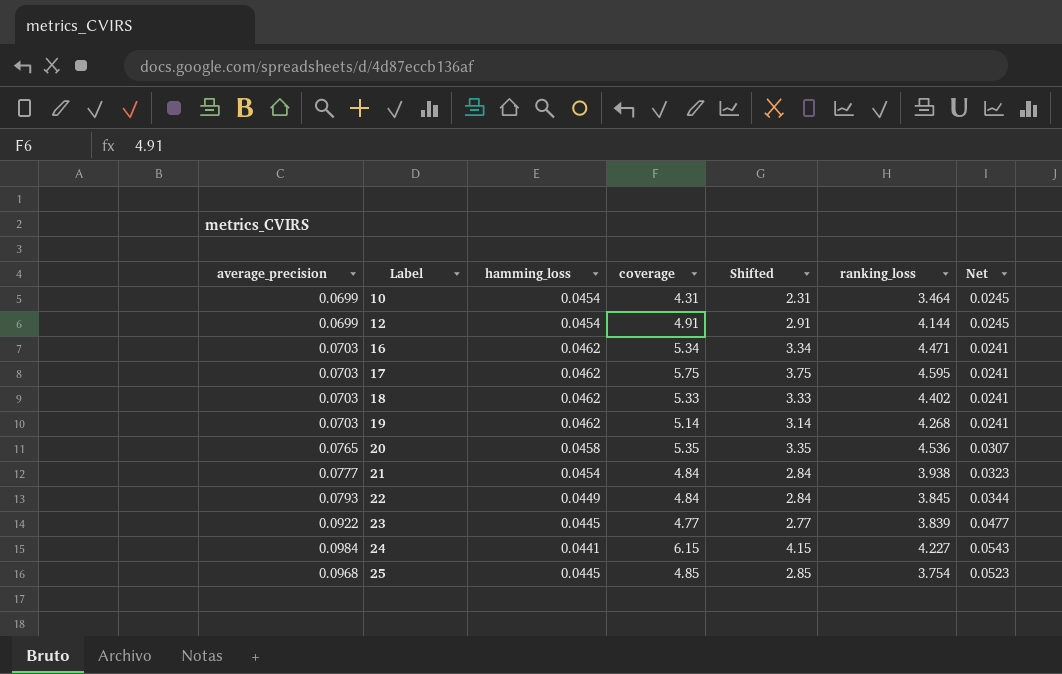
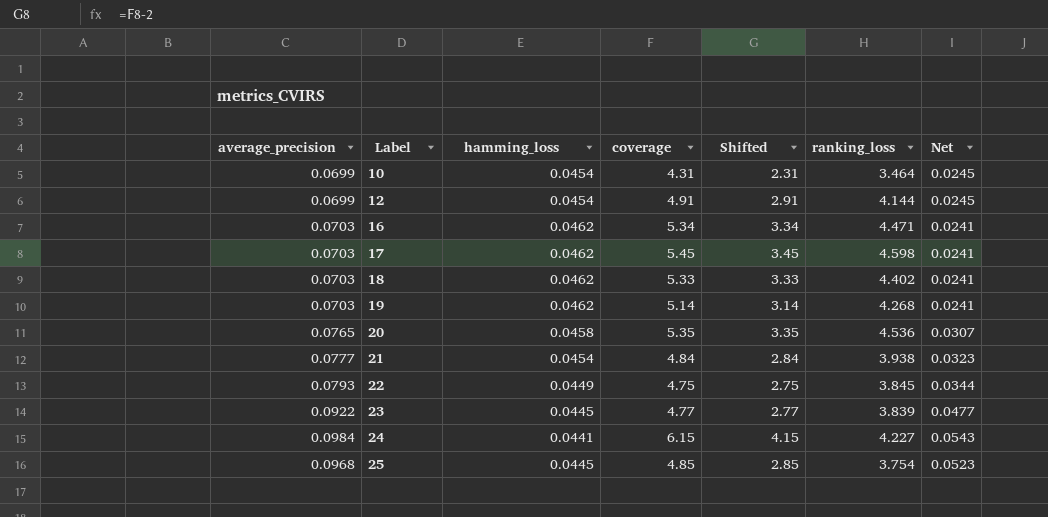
17 | coverage: 5.75 -> 5.45
17 | Shifted: 3.75 -> 3.45
17 | ranking_loss: 4.595 -> 4.598
22 | coverage: 4.84 -> 4.75
22 | Shifted: 2.84 -> 2.75

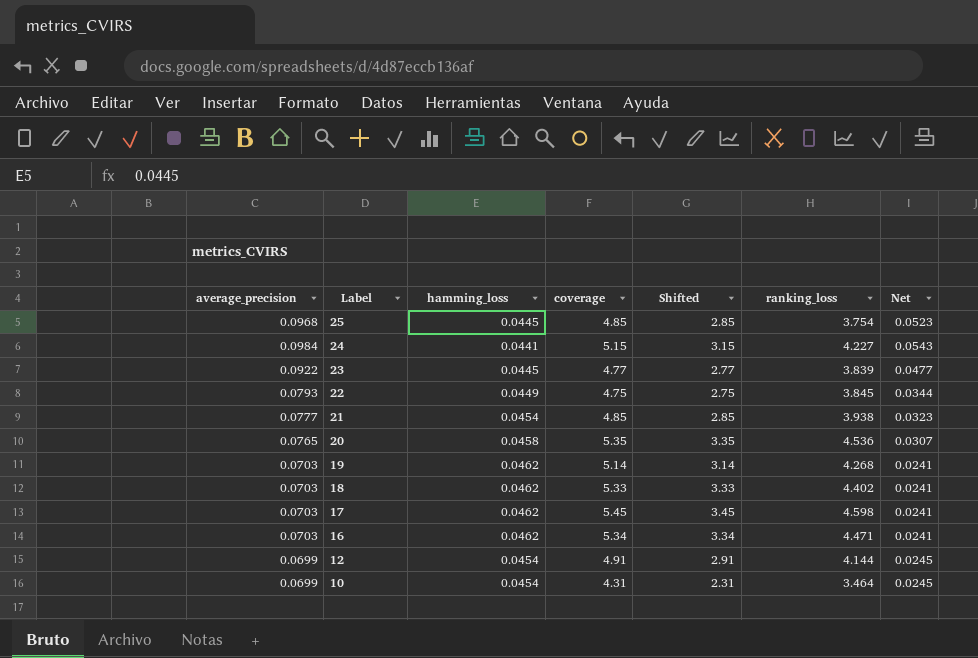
row order: Label ascending -> Label descending
24 | coverage: 6.15 -> 5.15
24 | Shifted: 4.15 -> 3.15
21 | coverage: 4.84 -> 4.85
21 | Shifted: 2.84 -> 2.85

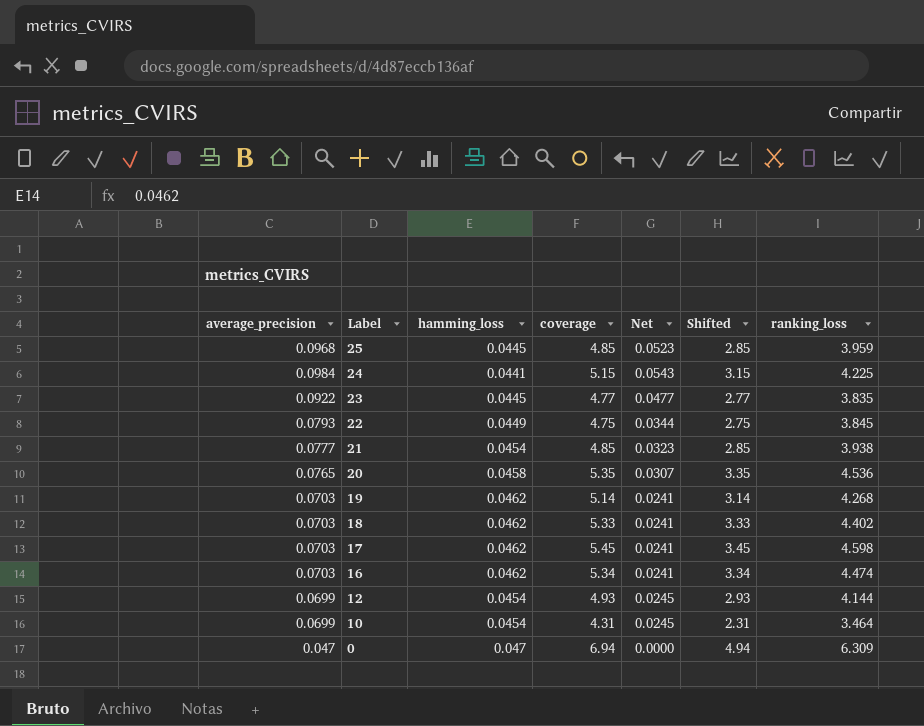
column Net | position: 7 -> 5
25 | ranking_loss: 3.754 -> 3.959
24 | ranking_loss: 4.227 -> 4.225
23 | ranking_loss: 3.839 -> 3.835
16 | ranking_loss: 4.471 -> 4.474
12 | coverage: 4.91 -> 4.93
12 | Shifted: 2.91 -> 2.93
row 0: none -> 0.047 | 0.047 | 6.94 | 0.0000 | 4.94 | 6.309

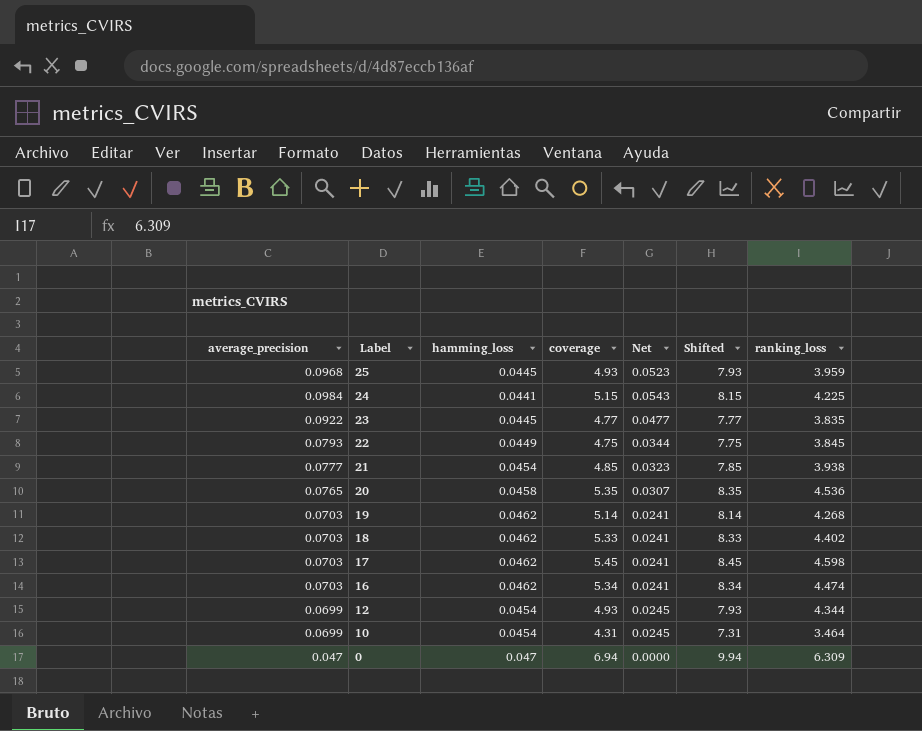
column Shifted | formula: [coverage] - 2 -> [coverage] + 3
25 | coverage: 4.85 -> 4.93
12 | ranking_loss: 4.144 -> 4.344

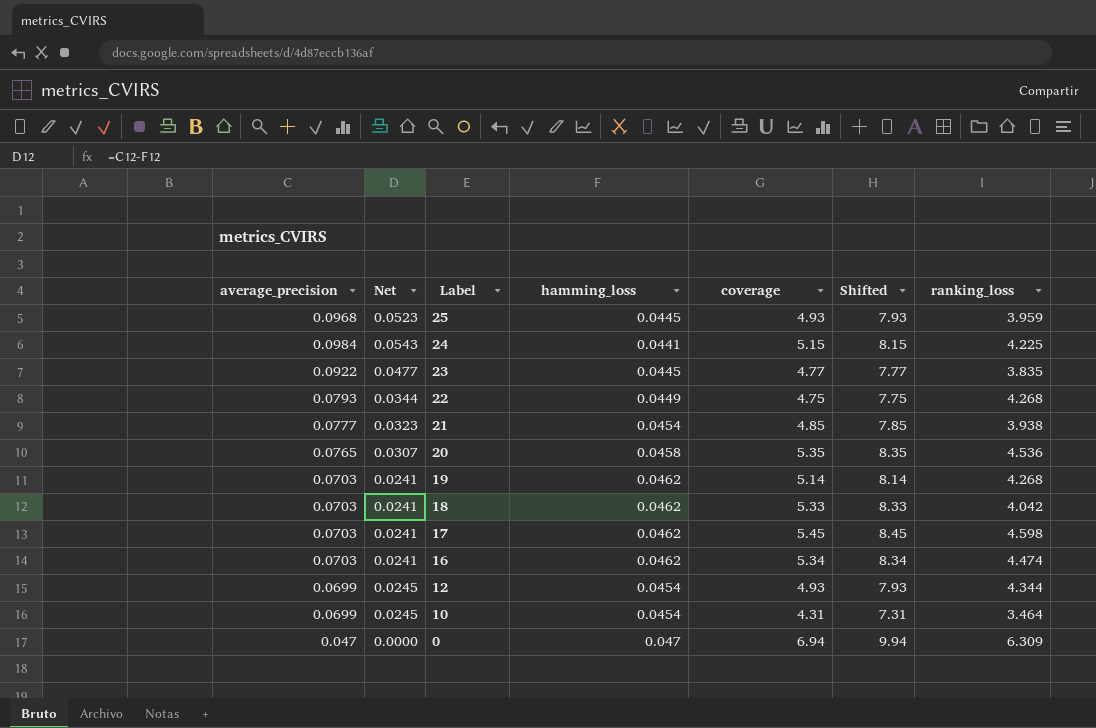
column Net | position: 5 -> 2
22 | ranking_loss: 3.845 -> 4.268
18 | ranking_loss: 4.402 -> 4.042

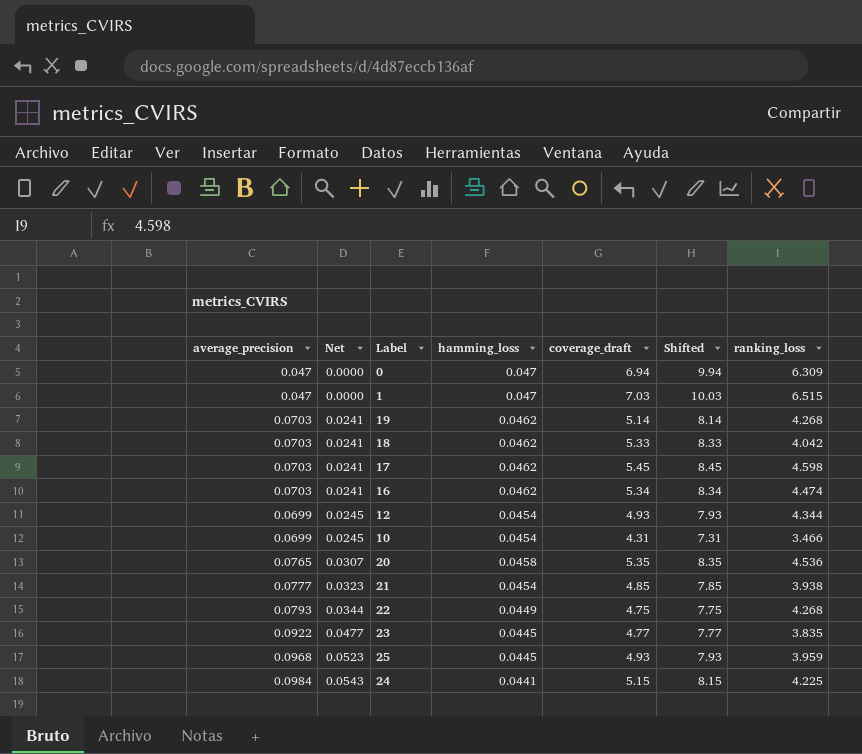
row order: Label descending -> Net ascending
column name: coverage -> coverage_draft
row 1: none -> 0.047 | 0.0000 | 0.047 | 7.03 | 10.03 | 6.515
10 | ranking_loss: 3.464 -> 3.466

